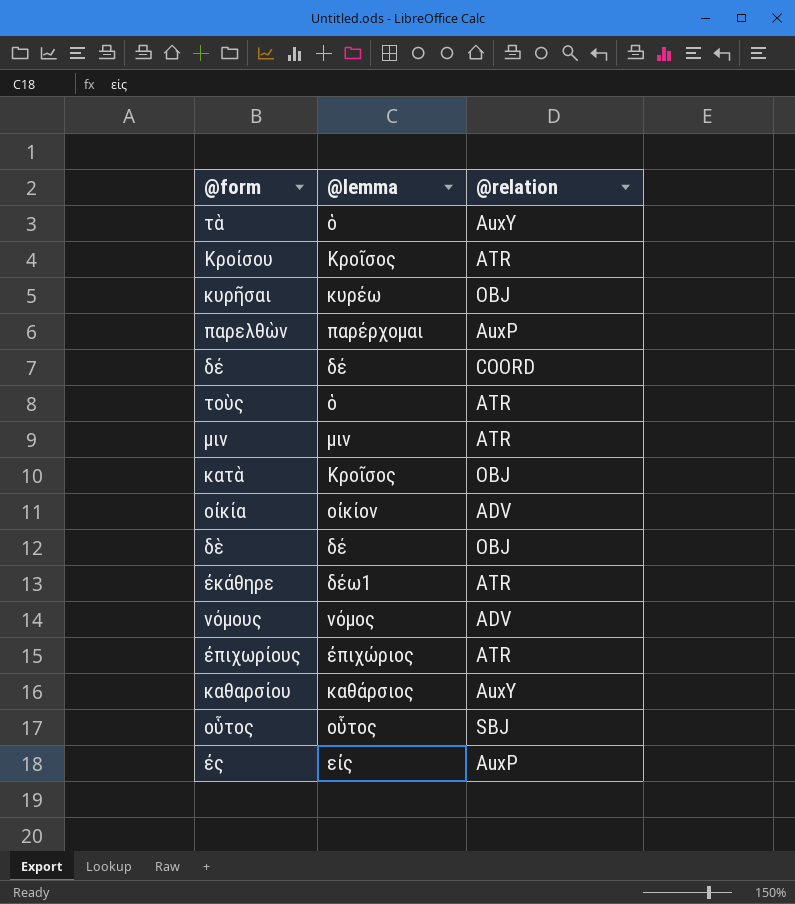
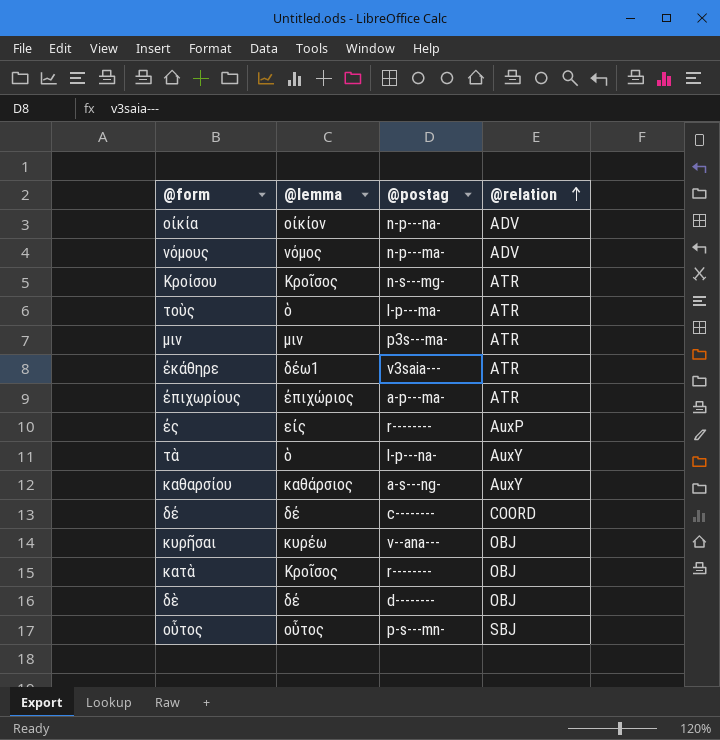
row order: none -> @relation ascending
column @postag | position: none -> 3
row παρελθὼν: παρέρχομαι | AuxP -> none

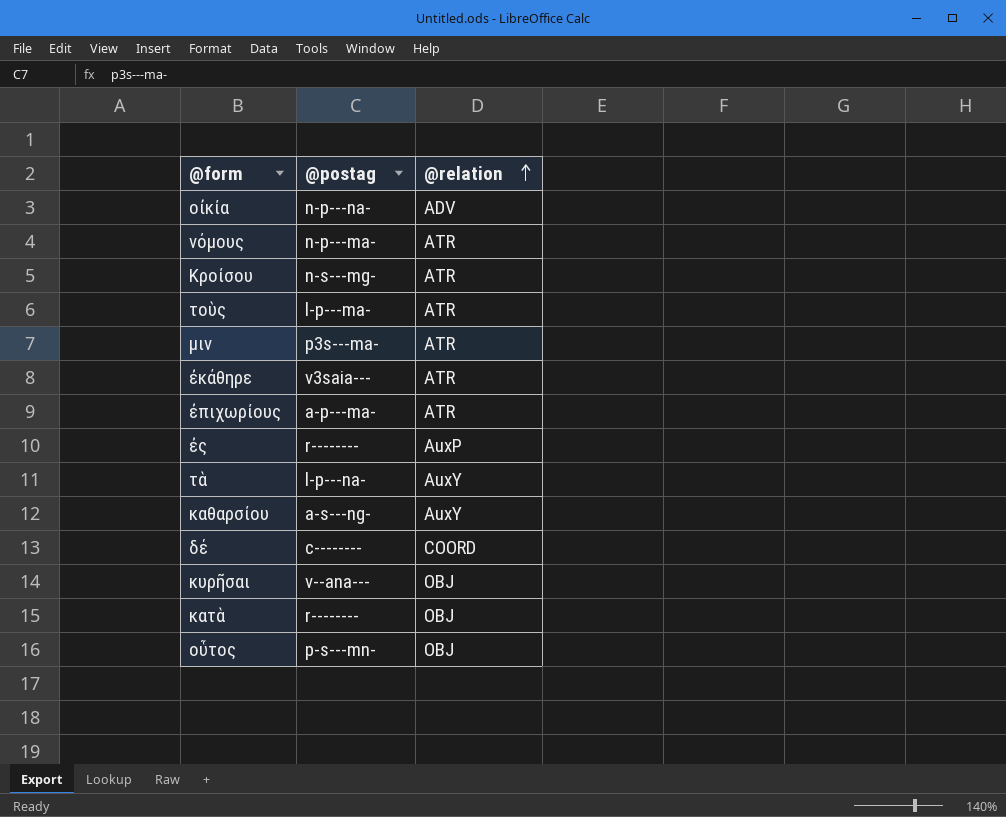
column @lemma | position: 2 -> none
row δὲ: δέ | d-------- | OBJ -> none
νόμους | @relation: ADV -> ATR
οὗτος | @relation: SBJ -> OBJ

